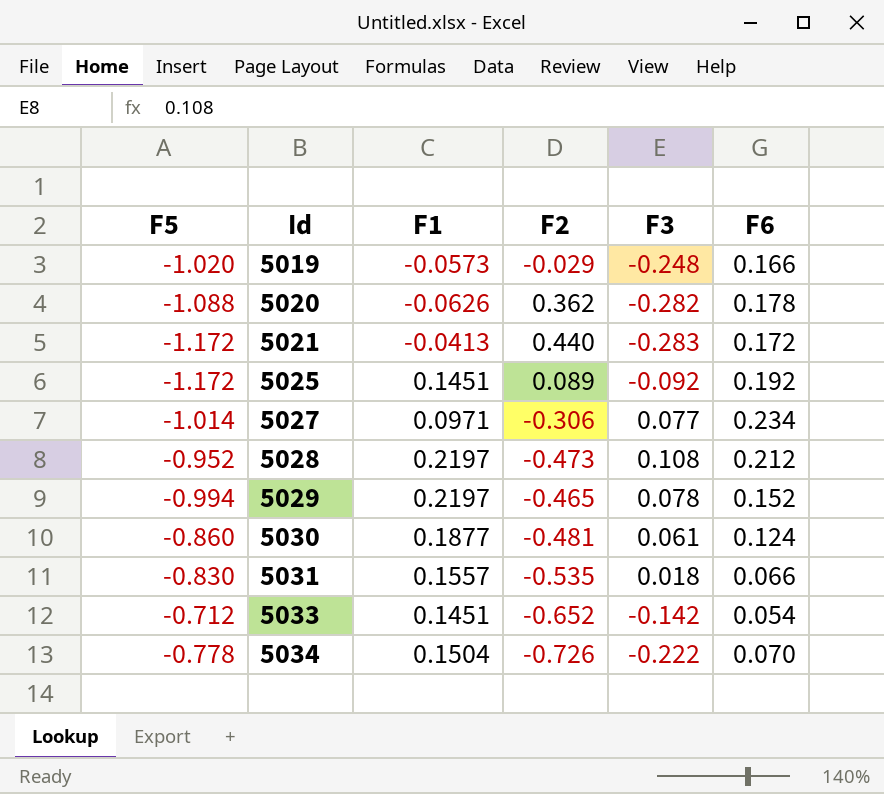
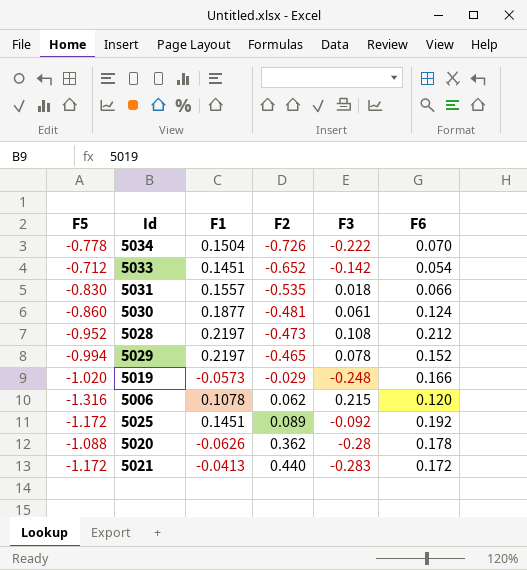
row order: Id ascending -> F2 ascending
row 5027: -1.014 | 0.0971 | -0.306 | 0.077 | 0.234 -> none
row 5006: none -> -1.316 | 0.1078 | 0.062 | 0.215 | 0.120
5020 | F3: -0.282 -> -0.28

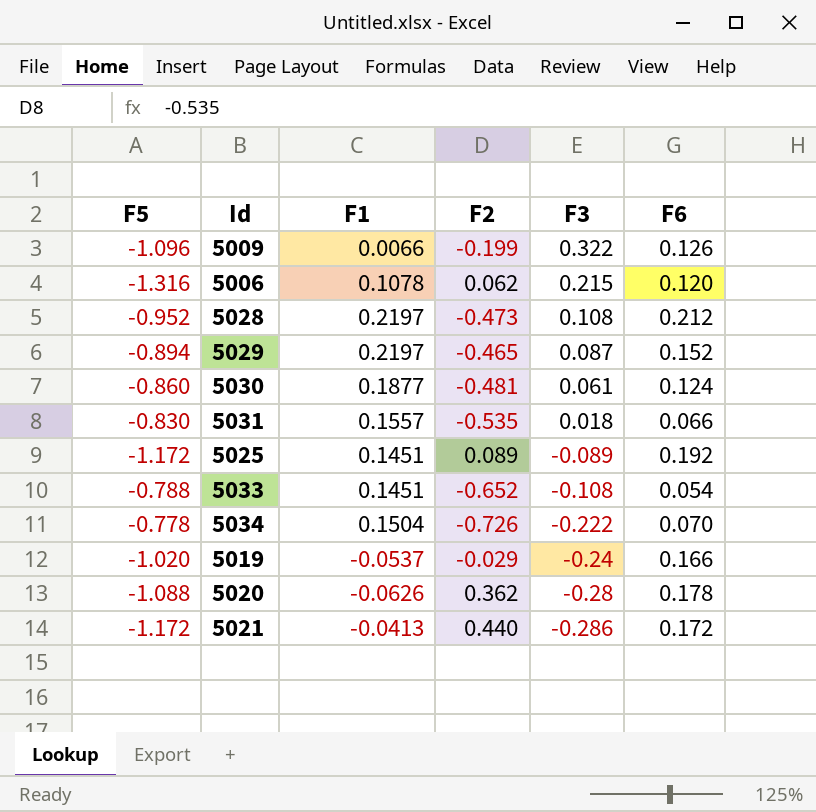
row order: F2 ascending -> F3 descending
row 5009: none -> -1.096 | 0.0066 | -0.199 | 0.322 | 0.126
5029 | F5: -0.994 -> -0.894
5029 | F3: 0.078 -> 0.087
5025 | F3: -0.092 -> -0.089
5033 | F5: -0.712 -> -0.788
5033 | F3: -0.142 -> -0.108
5019 | F1: -0.0573 -> -0.0537
5019 | F3: -0.248 -> -0.24
5021 | F3: -0.283 -> -0.286

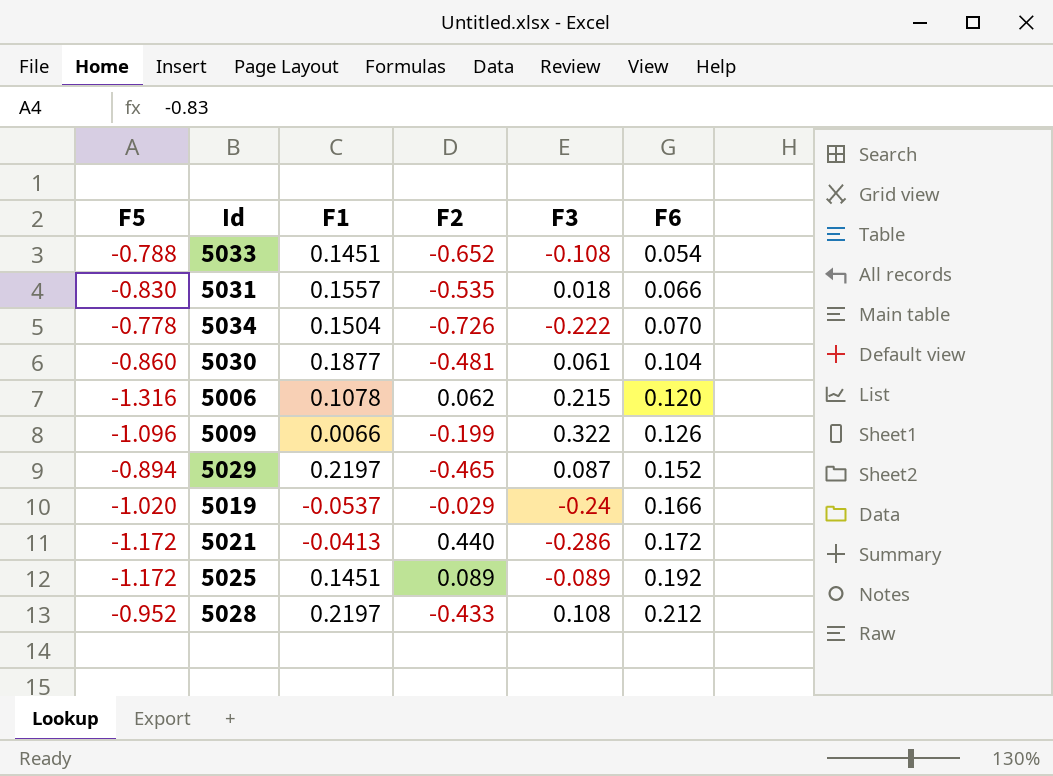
row order: F3 descending -> F6 ascending
row 5020: -1.088 | -0.0626 | 0.362 | -0.28 | 0.178 -> none
5030 | F6: 0.124 -> 0.104
5028 | F2: -0.473 -> -0.433

